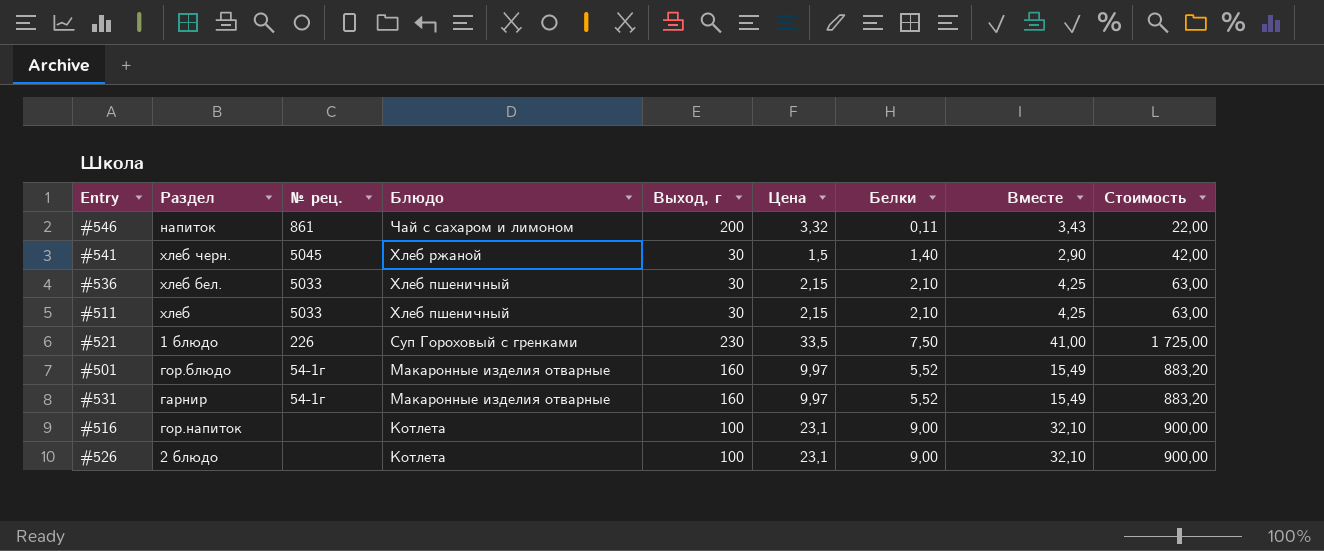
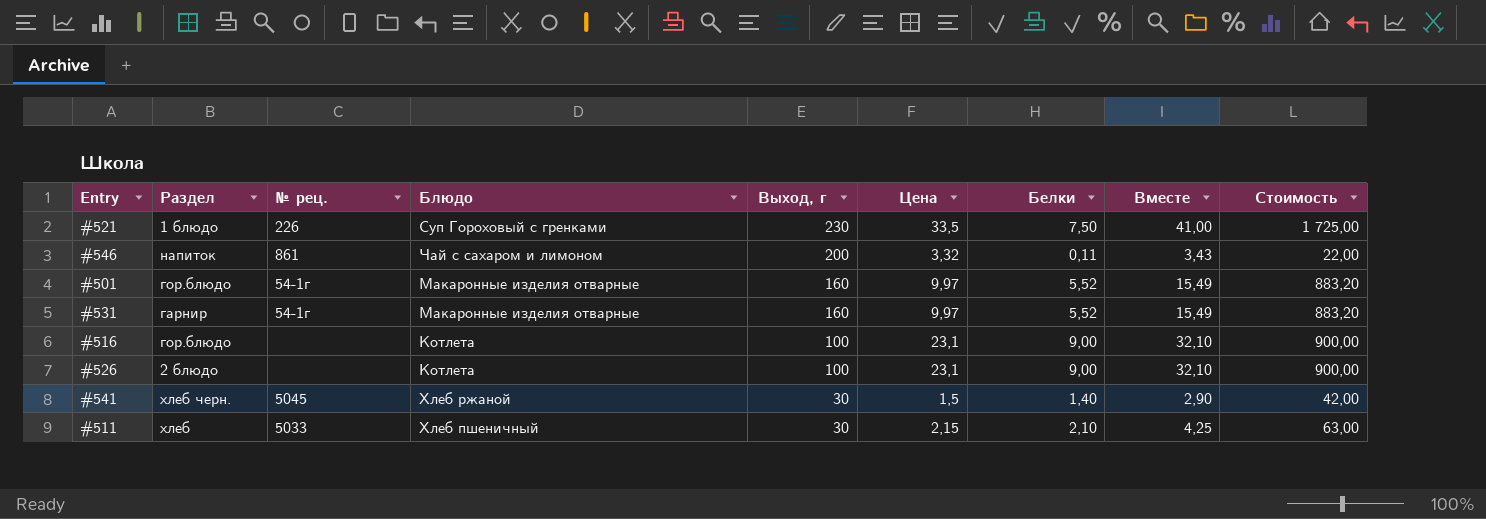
row order: Блюдо descending -> Выход, г descending
row #536: хлеб бел. | 5033 | Хлеб пшеничный | 30 | 2,15 | 2,10 | 4,25 | 63,00 -> none
#516 | Раздел: гор.напиток -> гор.блюдо

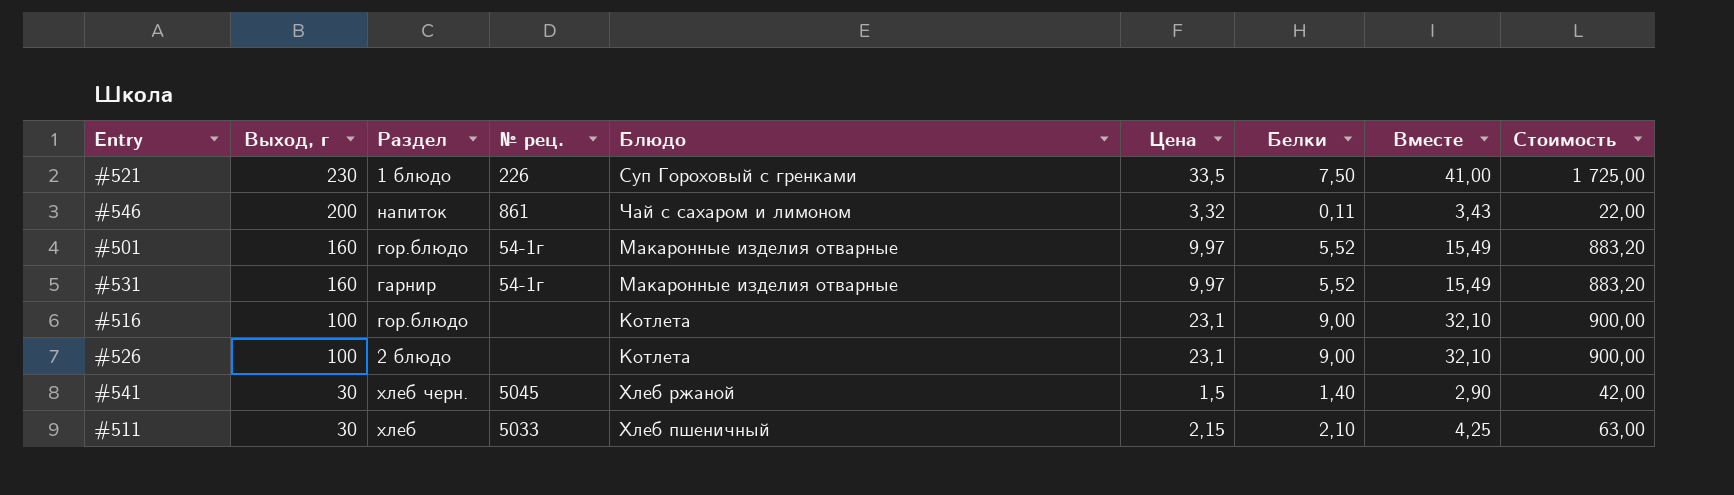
column Выход, г | position: 5 -> 2

